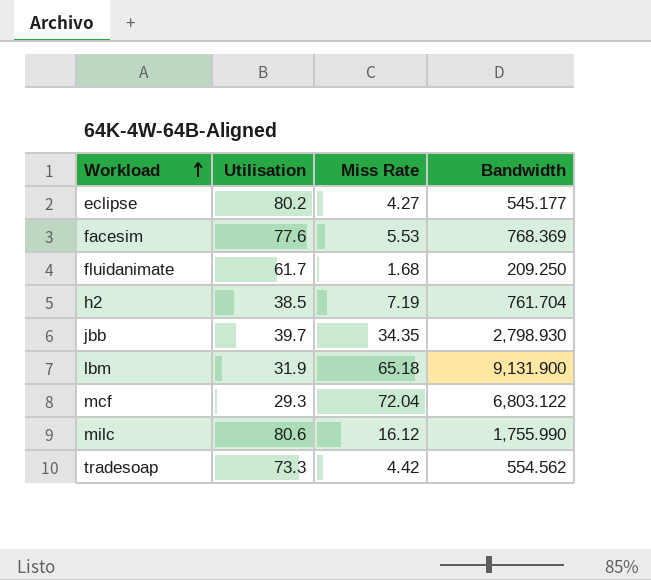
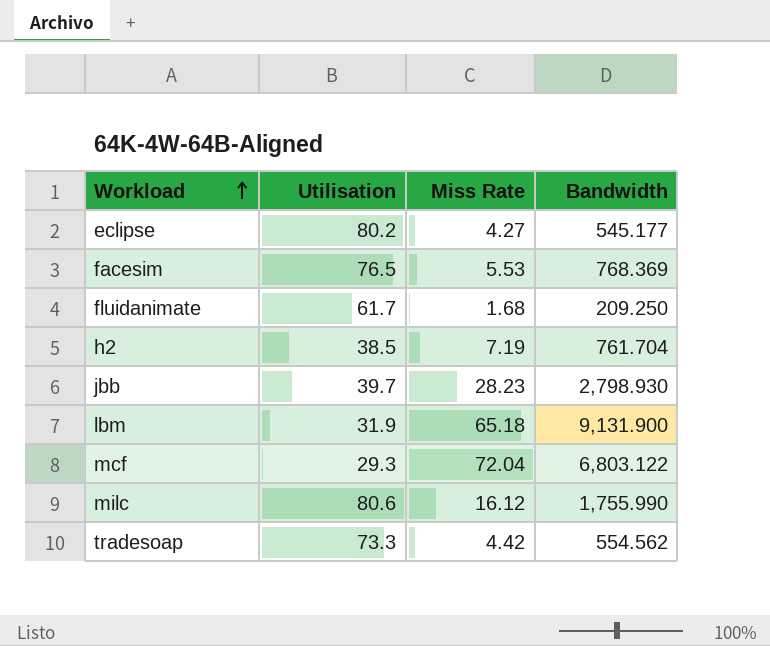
facesim | Utilisation: 77.6 -> 76.5
jbb | Miss Rate: 34.35 -> 28.23

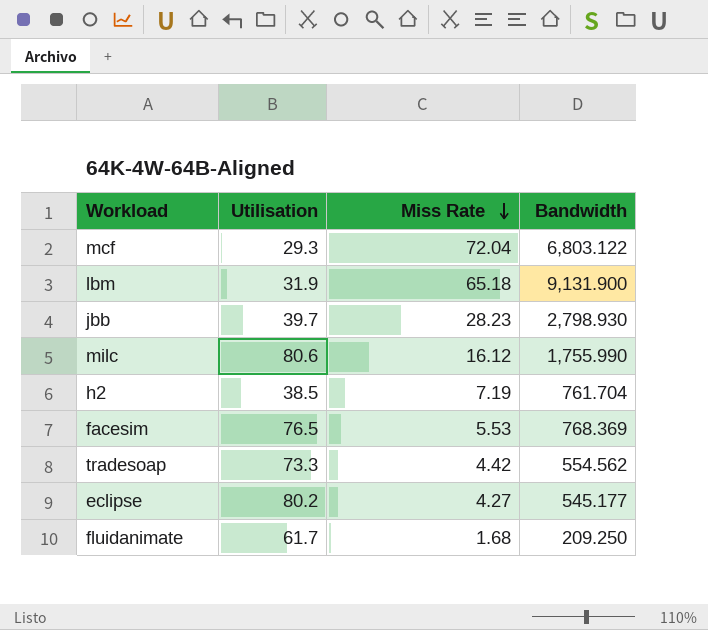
row order: Workload ascending -> Miss Rate descending

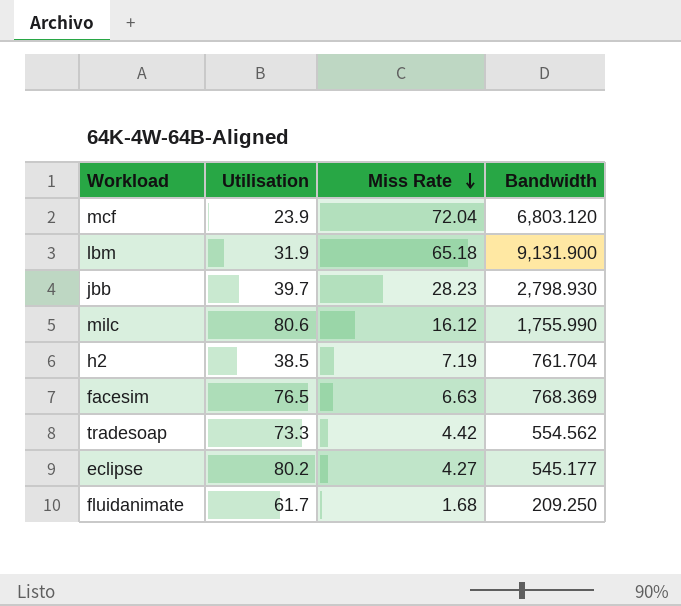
mcf | Utilisation: 29.3 -> 23.9
mcf | Bandwidth: 6,803.122 -> 6,803.120
facesim | Miss Rate: 5.53 -> 6.63

